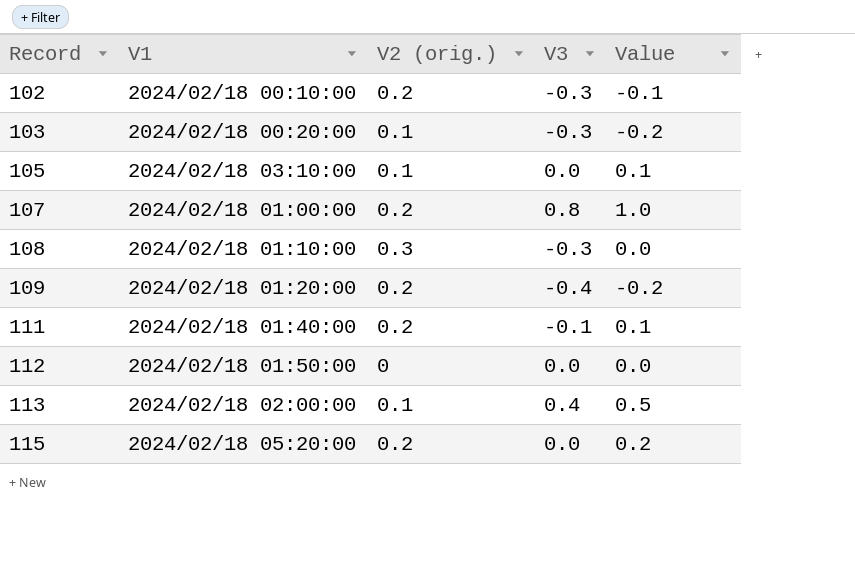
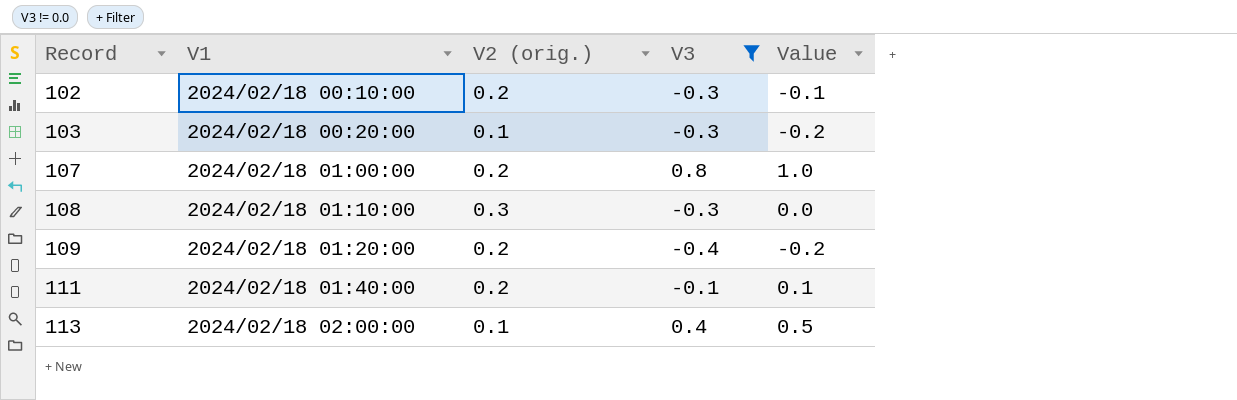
filter: none -> V3 != 0.0

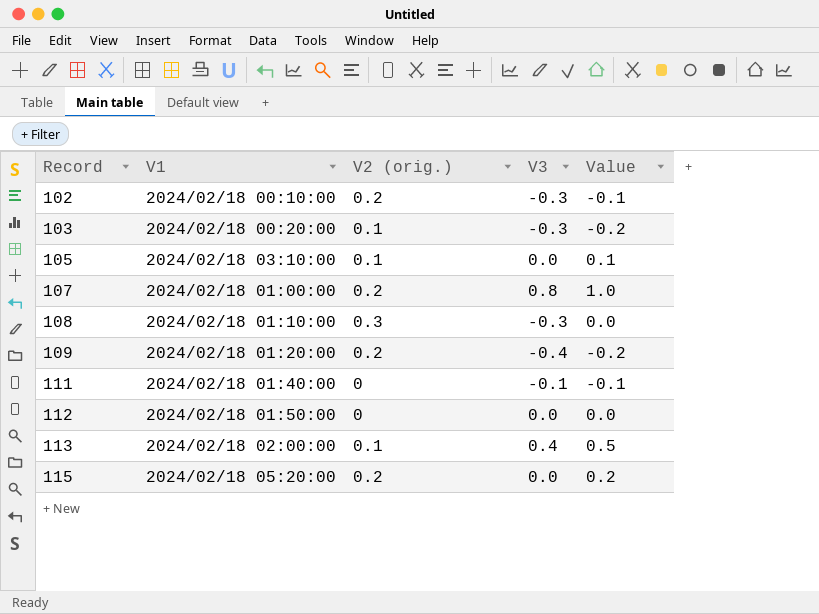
filter: V3 != 0.0 -> none
111 | V2 (orig.): 0.2 -> 0
111 | Value: 0.1 -> -0.1

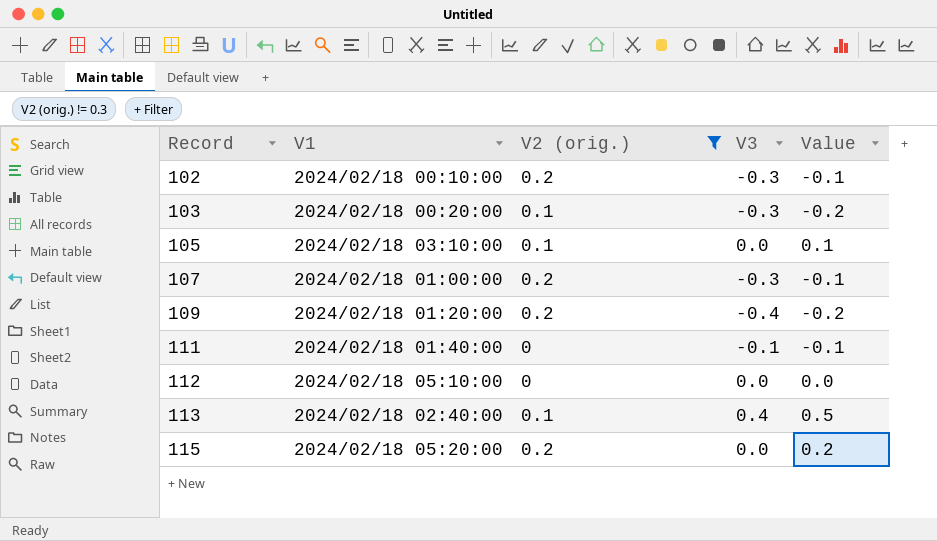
filter: none -> V2 (orig.) != 0.3
107 | V3: 0.8 -> -0.3
107 | Value: 1.0 -> -0.1
112 | V1: 2024/02/18 01:50:00 -> 2024/02/18 05:10:00
113 | V1: 2024/02/18 02:00:00 -> 2024/02/18 02:40:00

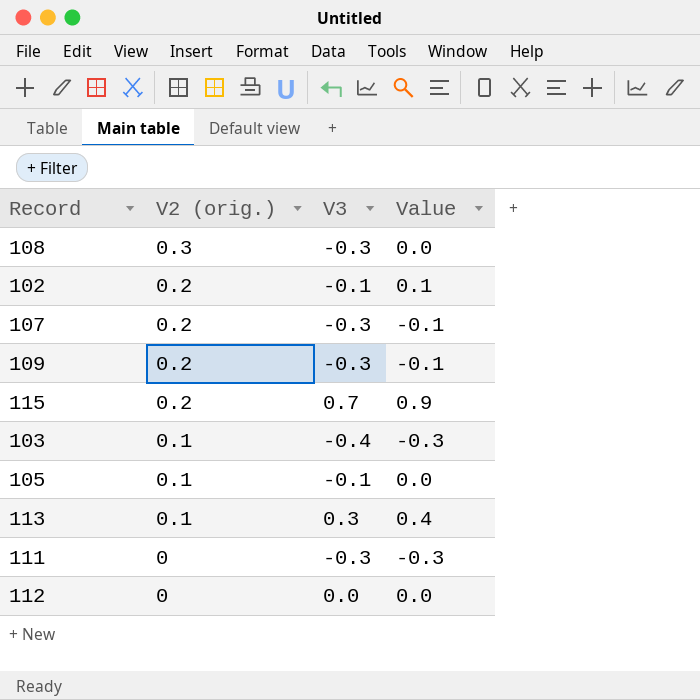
filter: V2 (orig.) != 0.3 -> none
row order: Record ascending -> V2 (orig.) descending
column V1 | position: 2 -> none
102 | V3: -0.3 -> -0.1
102 | Value: -0.1 -> 0.1
109 | V3: -0.4 -> -0.3
109 | Value: -0.2 -> -0.1
115 | V3: 0.0 -> 0.7
115 | Value: 0.2 -> 0.9
103 | V3: -0.3 -> -0.4
103 | Value: -0.2 -> -0.3
105 | V3: 0.0 -> -0.1
105 | Value: 0.1 -> 0.0
113 | V3: 0.4 -> 0.3
113 | Value: 0.5 -> 0.4
111 | V3: -0.1 -> -0.3
111 | Value: -0.1 -> -0.3

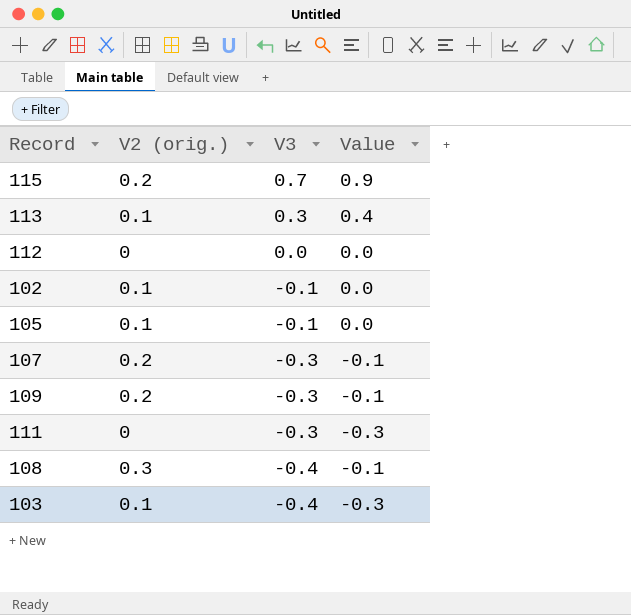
row order: V2 (orig.) descending -> V3 descending
102 | V2 (orig.): 0.2 -> 0.1
102 | Value: 0.1 -> 0.0
108 | V3: -0.3 -> -0.4
108 | Value: 0.0 -> -0.1

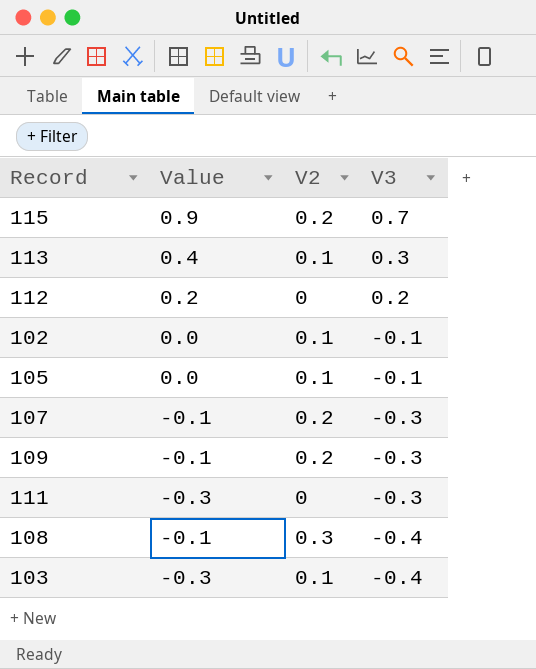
column Value | position: 4 -> 2
column name: V2 (orig.) -> V2
112 | Value: 0.0 -> 0.2
112 | V3: 0.0 -> 0.2

